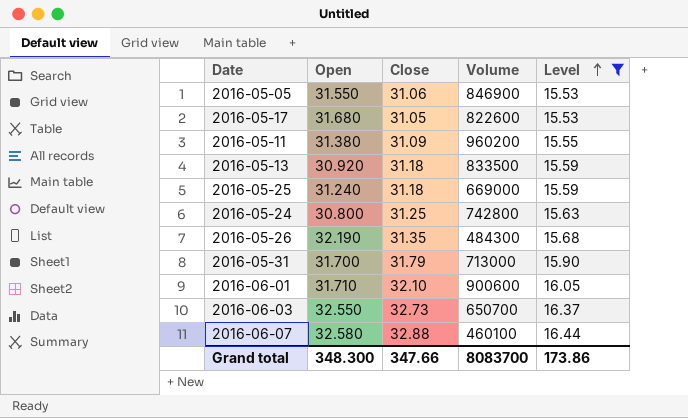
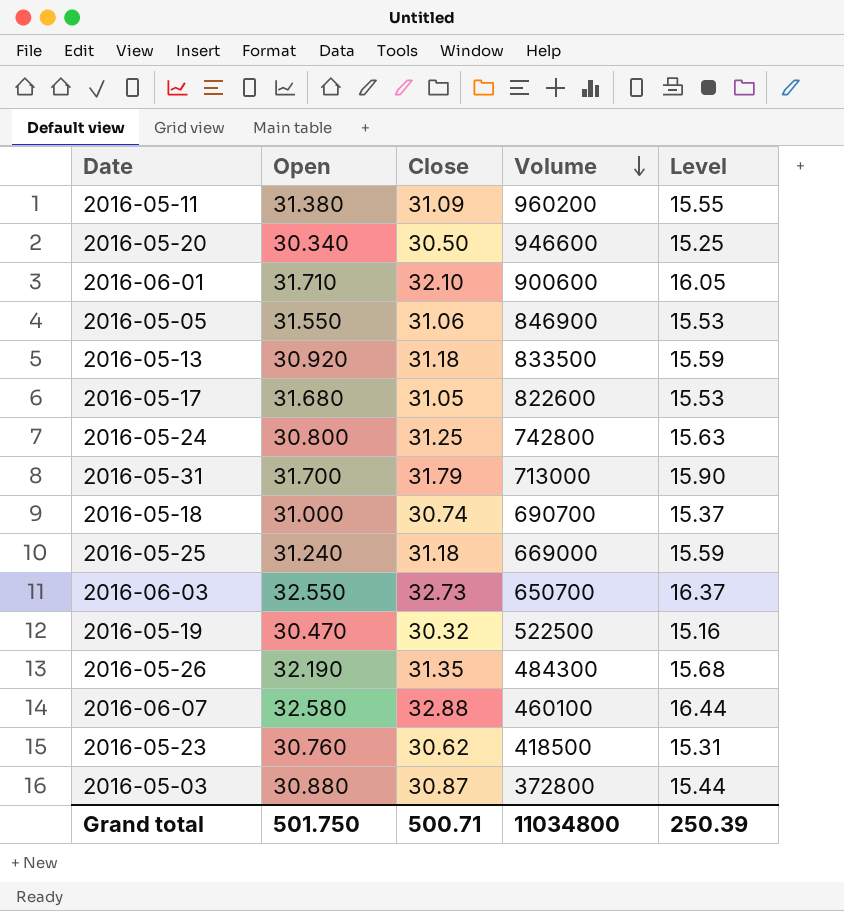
filter: Level >= 15.53 -> none
row order: Level ascending -> Volume descending
Grand total | Open: 348.300 -> 501.750
Grand total | Close: 347.66 -> 500.71
Grand total | Volume: 8083700 -> 11034800
Grand total | Level: 173.86 -> 250.39

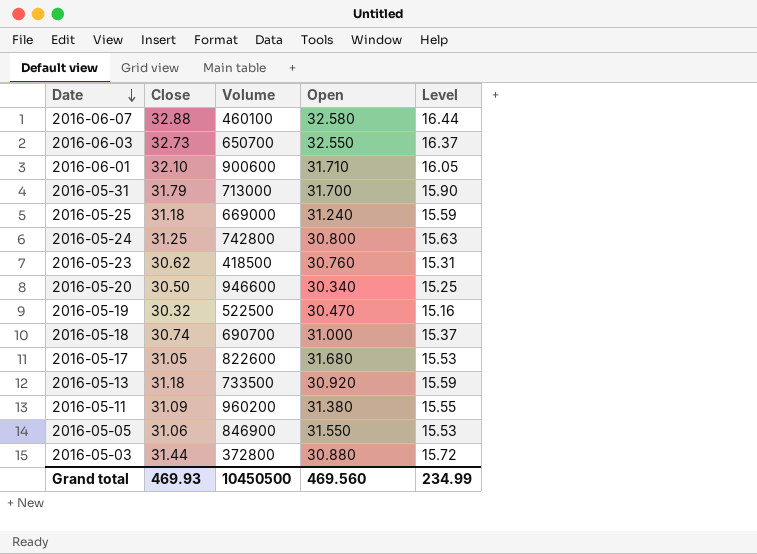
row order: Volume descending -> Date descending
column Open | position: 2 -> 4
row 2016-05-26: 32.190 | 31.35 | 484300 | 15.68 -> none
2016-05-13 | Volume: 833500 -> 733500
2016-05-03 | Close: 30.87 -> 31.44
2016-05-03 | Level: 15.44 -> 15.72
Grand total | Close: 500.71 -> 469.93
Grand total | Volume: 11034800 -> 10450500
Grand total | Open: 501.750 -> 469.560
Grand total | Level: 250.39 -> 234.99

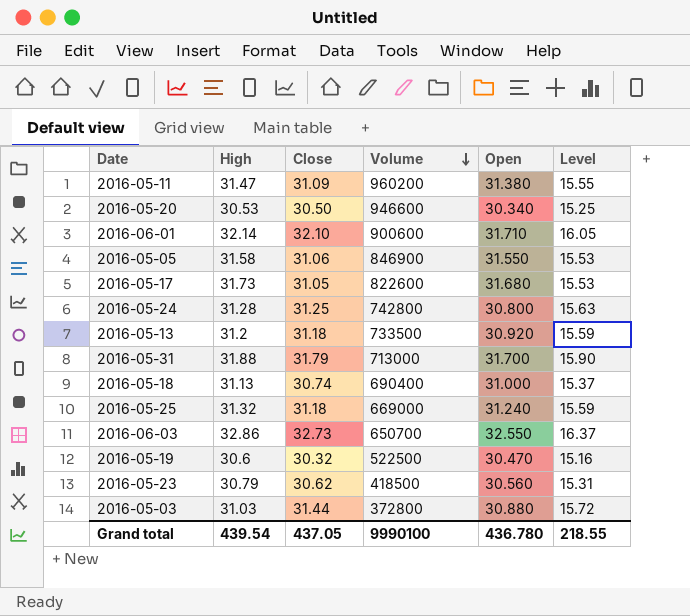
row order: Date descending -> Volume descending
column High | position: none -> 2
row 2016-06-07: 32.88 | 460100 | 32.580 | 16.44 -> none
2016-05-18 | Volume: 690700 -> 690400
2016-05-23 | Open: 30.760 -> 30.560
Grand total | Close: 469.93 -> 437.05
Grand total | Volume: 10450500 -> 9990100
Grand total | Open: 469.560 -> 436.780
Grand total | Level: 234.99 -> 218.55

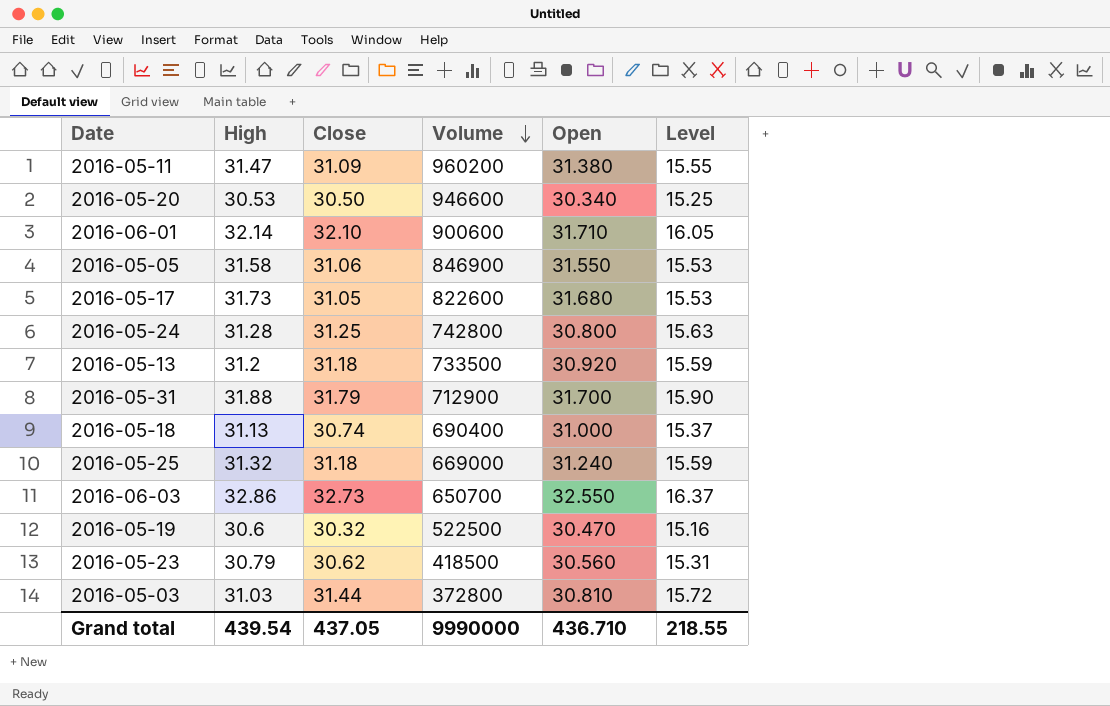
2016-05-31 | Volume: 713000 -> 712900
2016-05-03 | Open: 30.880 -> 30.810
Grand total | Volume: 9990100 -> 9990000
Grand total | Open: 436.780 -> 436.710

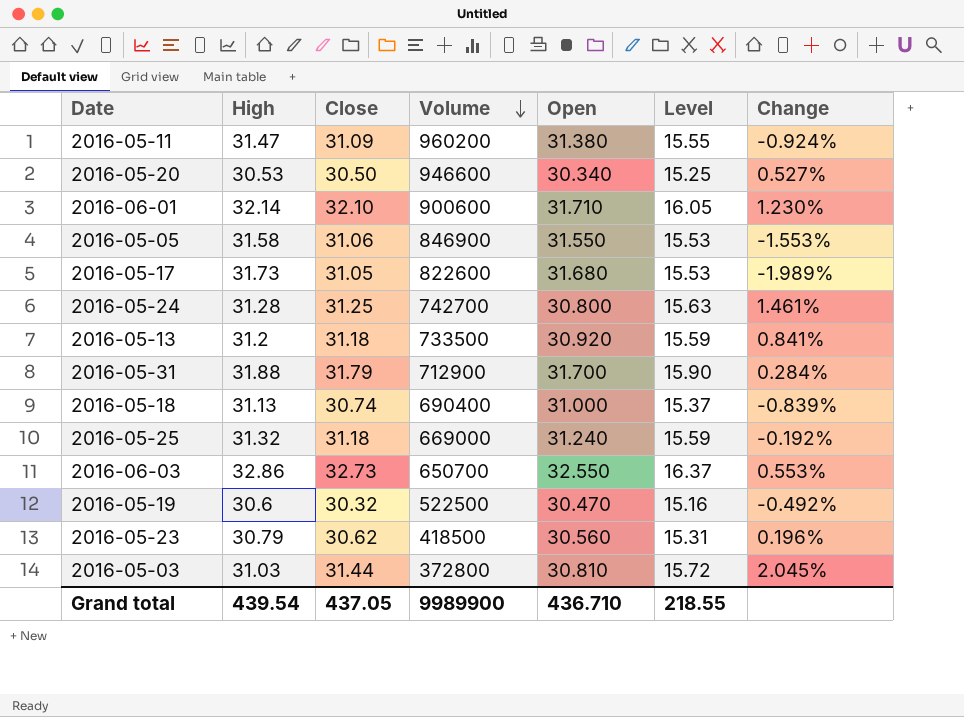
column Change | formula: none -> ([Close] - [Open]) / [Open]
2016-05-24 | Volume: 742800 -> 742700
Grand total | Volume: 9990000 -> 9989900

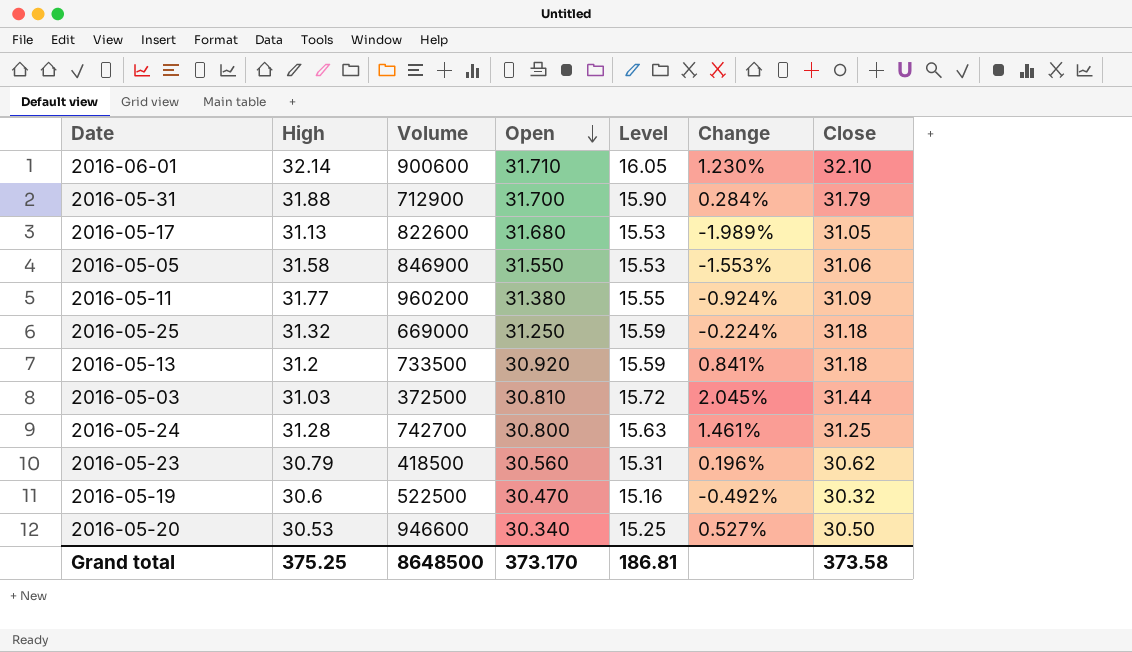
row order: Volume descending -> Open descending
column Close | position: 3 -> 7
row 2016-05-18: 31.13 | 30.74 | 690400 | 31.000 | 15.37 | -0.839% -> none
row 2016-06-03: 32.86 | 32.73 | 650700 | 32.550 | 16.37 | 0.553% -> none
2016-05-17 | High: 31.73 -> 31.13
2016-05-11 | High: 31.47 -> 31.77
2016-05-25 | Open: 31.240 -> 31.250
2016-05-25 | Change: -0.192% -> -0.224%
2016-05-03 | Volume: 372800 -> 372500
Grand total | High: 439.54 -> 375.25
Grand total | Volume: 9989900 -> 8648500
Grand total | Open: 436.710 -> 373.170
Grand total | Level: 218.55 -> 186.81
Grand total | Close: 437.05 -> 373.58

